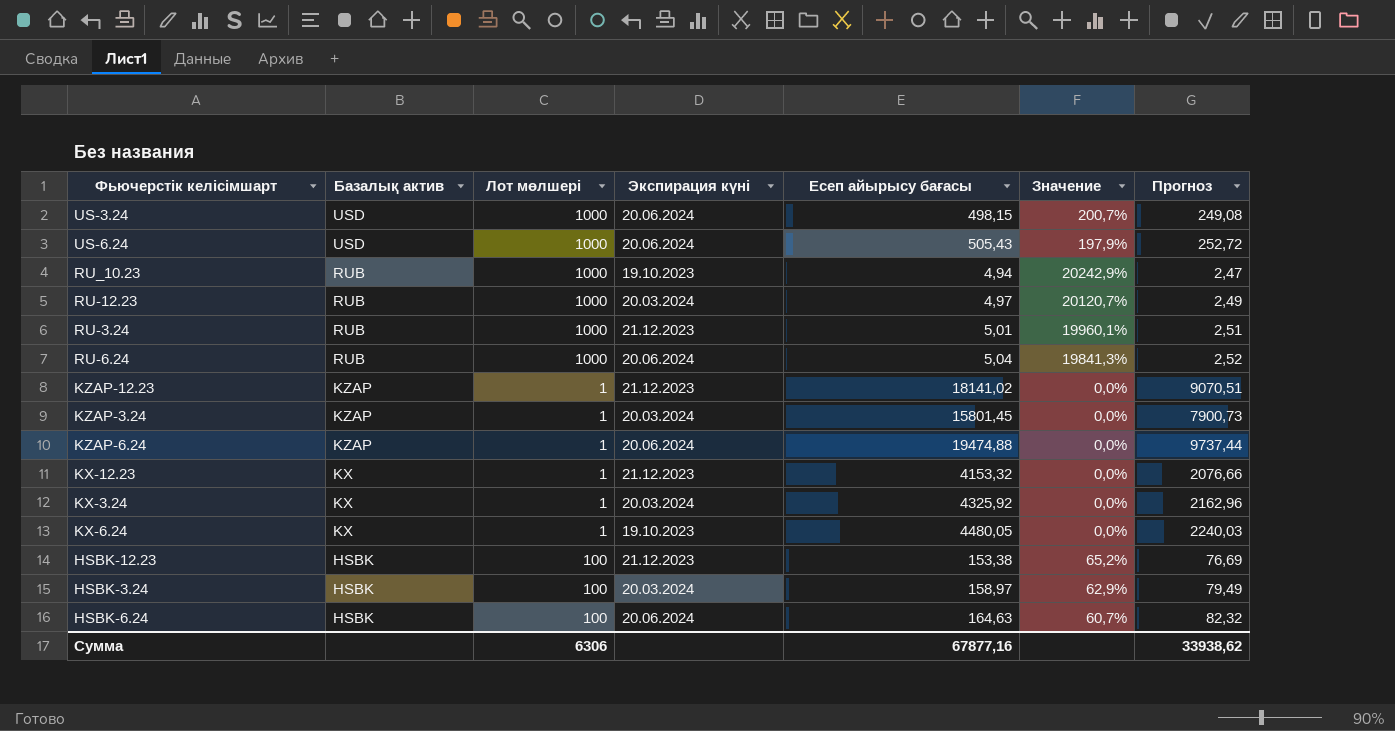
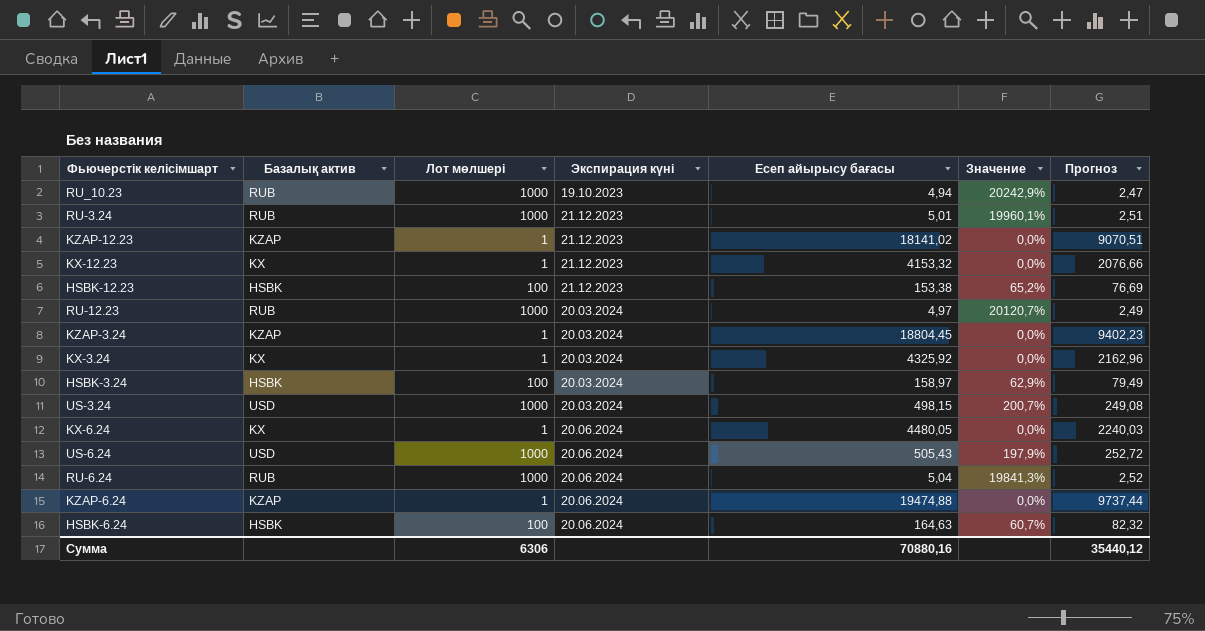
row order: Базалық актив descending -> Экспирация күні ascending
KZAP-3.24 | Есеп айырысу бағасы: 15801,45 -> 18804,45
KZAP-3.24 | Прогноз: 7900,73 -> 9402,23
US-3.24 | Экспирация күні: 20.06.2024 -> 20.03.2024
KX-6.24 | Экспирация күні: 19.10.2023 -> 20.06.2024
Сумма | Есеп айырысу бағасы: 67877,16 -> 70880,16
Сумма | Прогноз: 33938,62 -> 35440,12

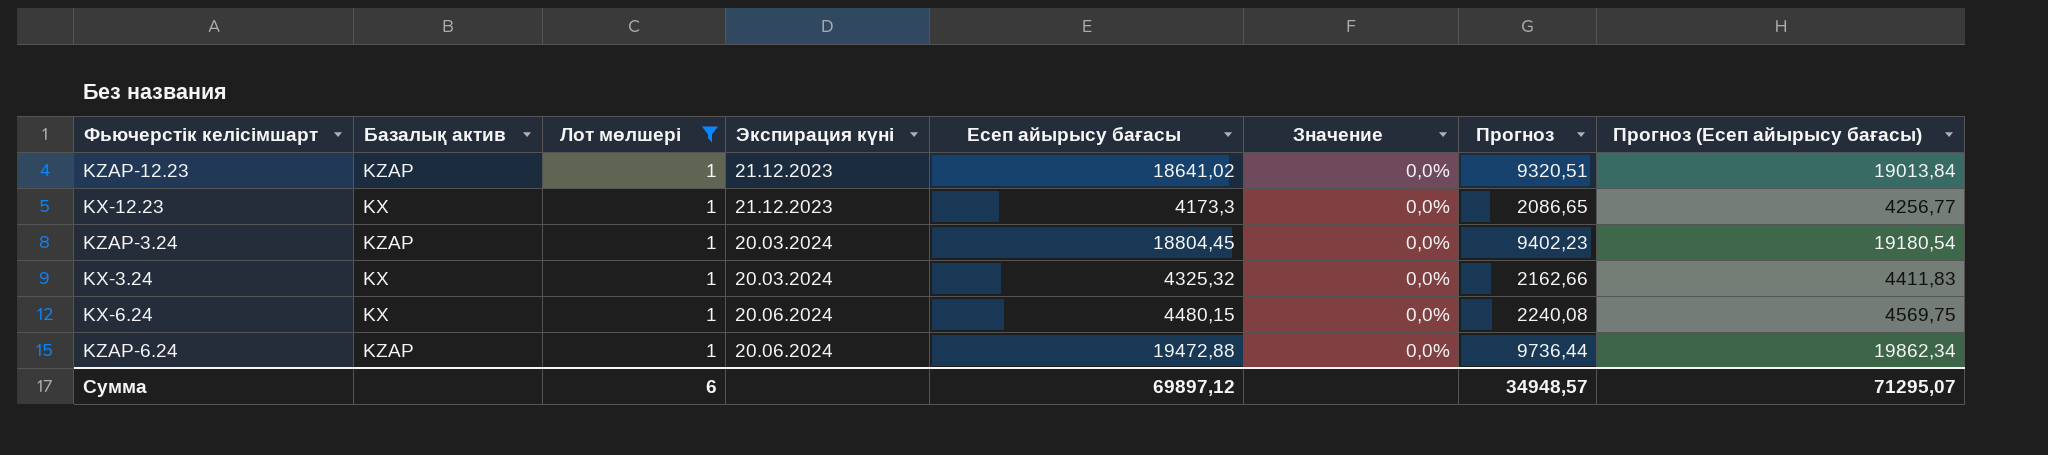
filter: none -> Лот мөлшері = 1
column Прогноз (Есеп айырысу бағасы) | formula: none -> [Есеп айырысу бағасы] * 1,02
KZAP-12.23 | Есеп айырысу бағасы: 18141,02 -> 18641,02
KZAP-12.23 | Прогноз: 9070,51 -> 9320,51
KX-12.23 | Есеп айырысу бағасы: 4153,32 -> 4173,3
KX-12.23 | Прогноз: 2076,66 -> 2086,65
KX-3.24 | Есеп айырысу бағасы: 4325,92 -> 4325,32
KX-3.24 | Прогноз: 2162,96 -> 2162,66
KX-6.24 | Есеп айырысу бағасы: 4480,05 -> 4480,15
KX-6.24 | Прогноз: 2240,03 -> 2240,08
KZAP-6.24 | Есеп айырысу бағасы: 19474,88 -> 19472,88
KZAP-6.24 | Прогноз: 9737,44 -> 9736,44
Сумма | Лот мөлшері: 6306 -> 6
Сумма | Есеп айырысу бағасы: 70880,16 -> 69897,12
Сумма | Прогноз: 35440,12 -> 34948,57

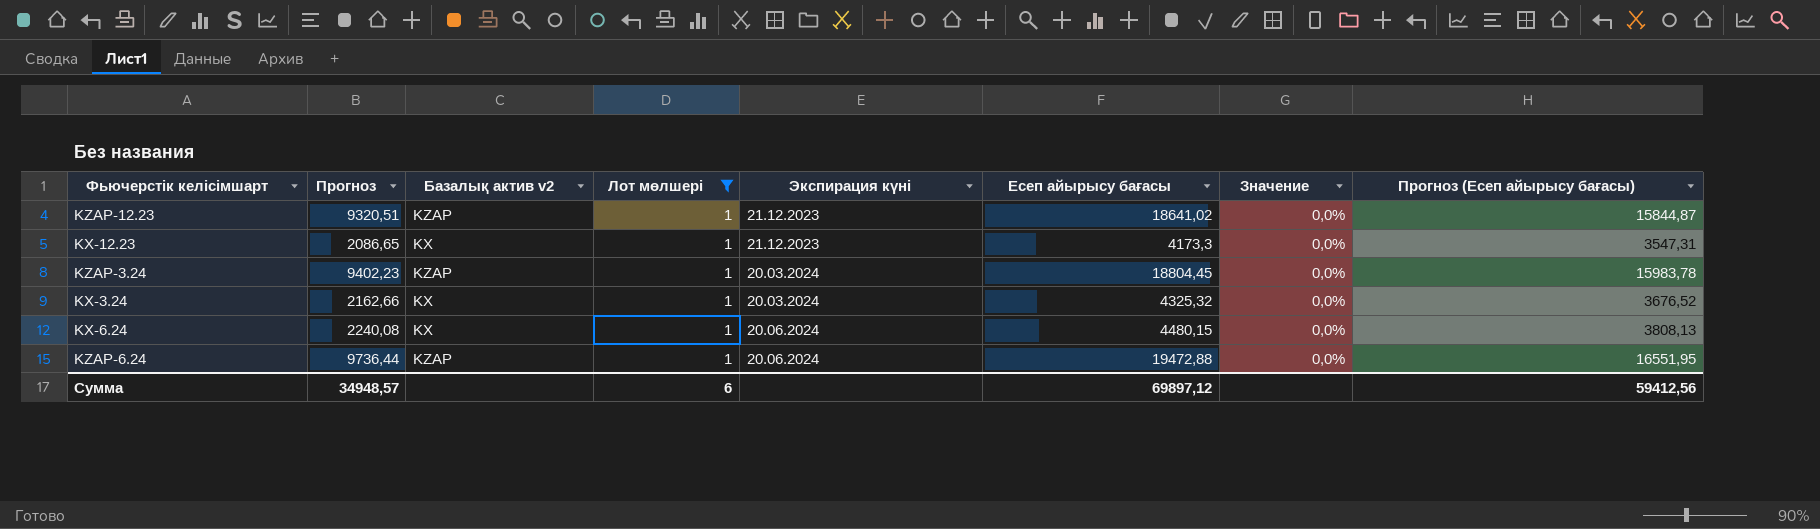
column Прогноз | position: 7 -> 2
column name: Базалық актив -> Базалық актив v2
column Прогноз (Есеп айырысу бағасы) | formula: [Есеп айырысу бағасы] * 1,02 -> [Есеп айырысу бағасы] * 0,85
Сумма | Прогноз (Есеп айырысу бағасы): 71295,07 -> 59412,56

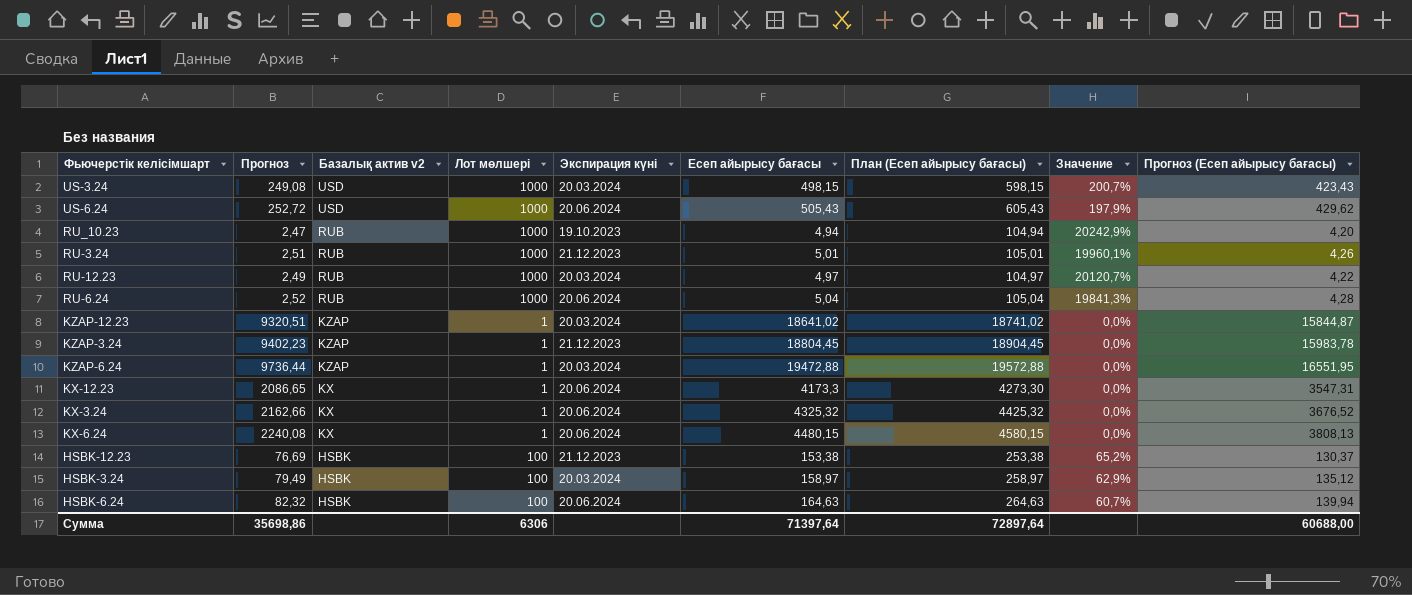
filter: Лот мөлшері = 1 -> none
row order: Экспирация күні ascending -> Базалық актив v2 descending
column План (Есеп айырысу бағасы) | formula: none -> [Есеп айырысу бағасы] + 100
KZAP-12.23 | Экспирация күні: 21.12.2023 -> 20.03.2024
KZAP-3.24 | Экспирация күні: 20.03.2024 -> 21.12.2023
KZAP-6.24 | Экспирация күні: 20.06.2024 -> 20.03.2024
KX-12.23 | Экспирация күні: 21.12.2023 -> 20.06.2024
KX-3.24 | Экспирация күні: 20.03.2024 -> 20.06.2024
Сумма | Прогноз: 34948,57 -> 35698,86
Сумма | Лот мөлшері: 6 -> 6306
Сумма | Есеп айырысу бағасы: 69897,12 -> 71397,64
Сумма | Прогноз (Есеп айырысу бағасы): 59412,56 -> 60688,00

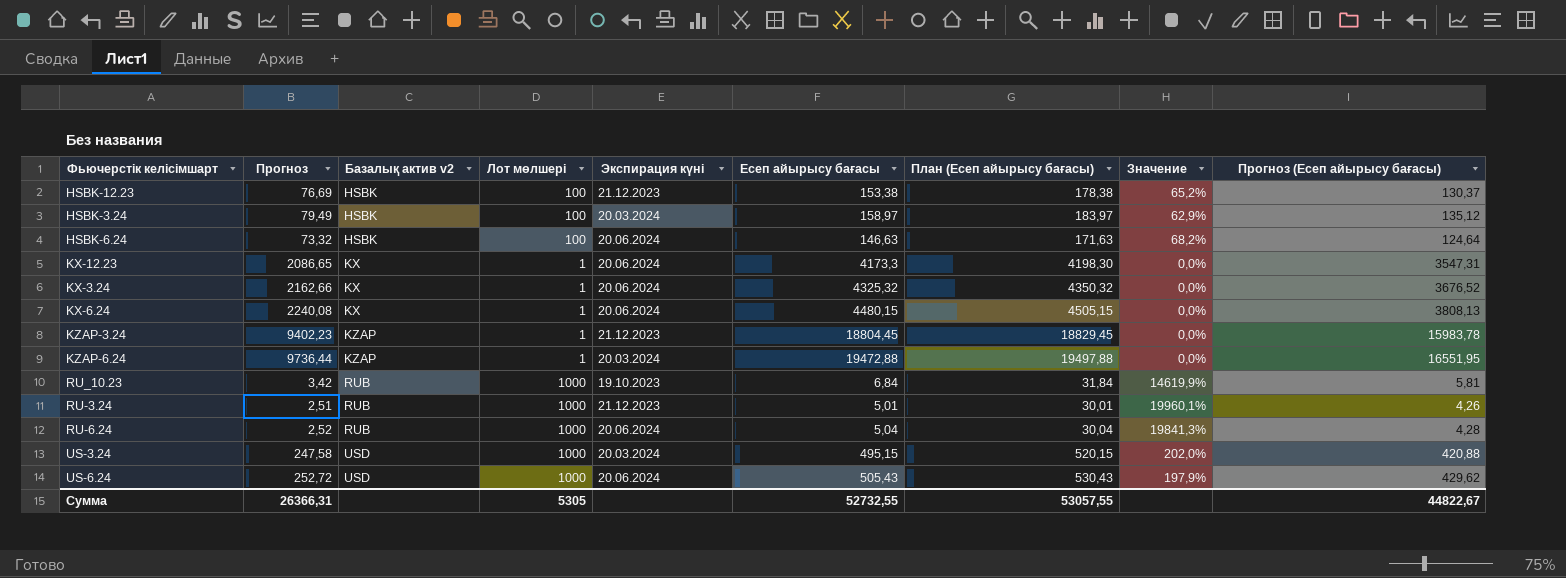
row order: Базалық актив v2 descending -> Базалық актив v2 ascending
column План (Есеп айырысу бағасы) | formula: [Есеп айырысу бағасы] + 100 -> [Есеп айырысу бағасы] + 25
row RU-12.23: 2,49 | RUB | 1000 | 20.03.2024 | 4,97 | 104,97 | 20120,7% | 4,22 -> none
row KZAP-12.23: 9320,51 | KZAP | 1 | 20.03.2024 | 18641,02 | 18741,02 | 0,0% | 15844,87 -> none
HSBK-6.24 | Прогноз: 82,32 -> 73,32
HSBK-6.24 | Есеп айырысу бағасы: 164,63 -> 146,63
HSBK-6.24 | Значение: 60,7% -> 68,2%
HSBK-6.24 | Прогноз (Есеп айырысу бағасы): 139,94 -> 124,64
RU_10.23 | Прогноз: 2,47 -> 3,42
RU_10.23 | Есеп айырысу бағасы: 4,94 -> 6,84
RU_10.23 | Значение: 20242,9% -> 14619,9%
RU_10.23 | Прогноз (Есеп айырысу бағасы): 4,20 -> 5,81
US-3.24 | Прогноз: 249,08 -> 247,58
US-3.24 | Есеп айырысу бағасы: 498,15 -> 495,15
US-3.24 | Значение: 200,7% -> 202,0%
US-3.24 | Прогноз (Есеп айырысу бағасы): 423,43 -> 420,88
Сумма | Прогноз: 35698,86 -> 26366,31
Сумма | Лот мөлшері: 6306 -> 5305
Сумма | Есеп айырысу бағасы: 71397,64 -> 52732,55
Сумма | План (Есеп айырысу бағасы): 72897,64 -> 53057,55
Сумма | Прогноз (Есеп айырысу бағасы): 60688,00 -> 44822,67

